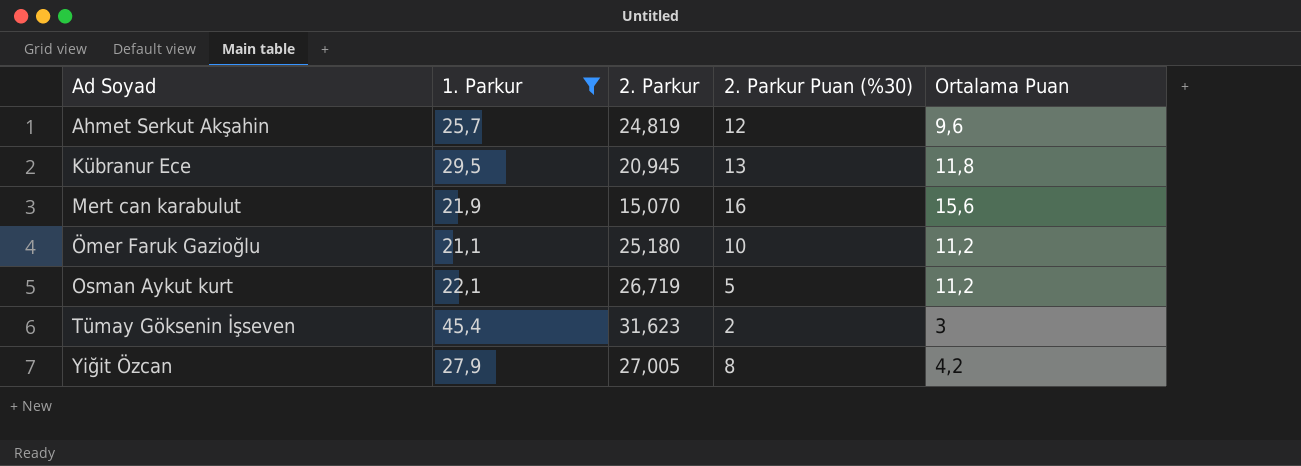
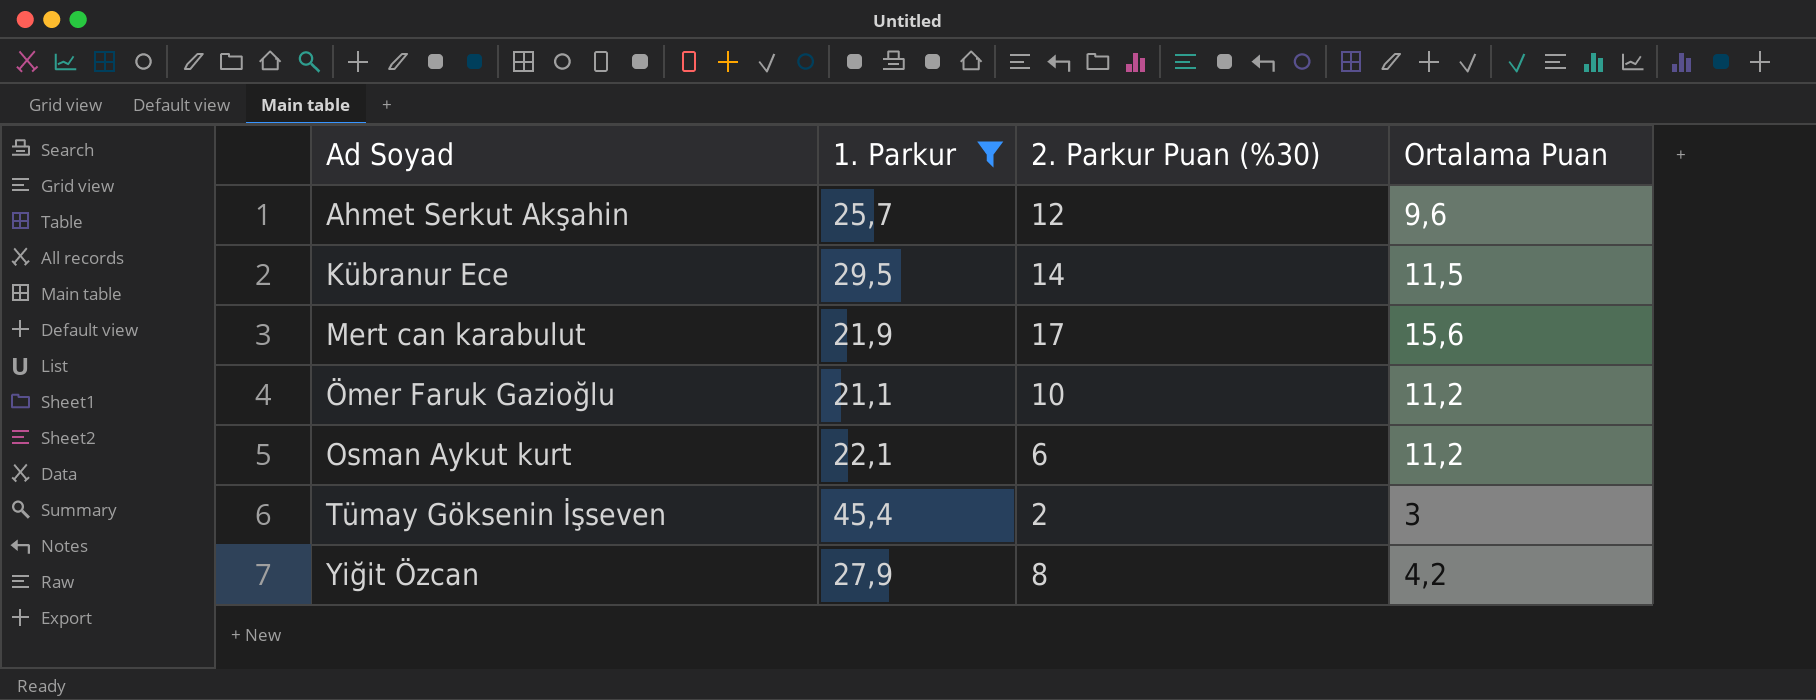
column 2. Parkur | position: 3 -> none
Kübranur Ece | 2. Parkur Puan (%30): 13 -> 14
Kübranur Ece | Ortalama Puan: 11,8 -> 11,5
Mert can karabulut | 2. Parkur Puan (%30): 16 -> 17
Osman Aykut kurt | 2. Parkur Puan (%30): 5 -> 6

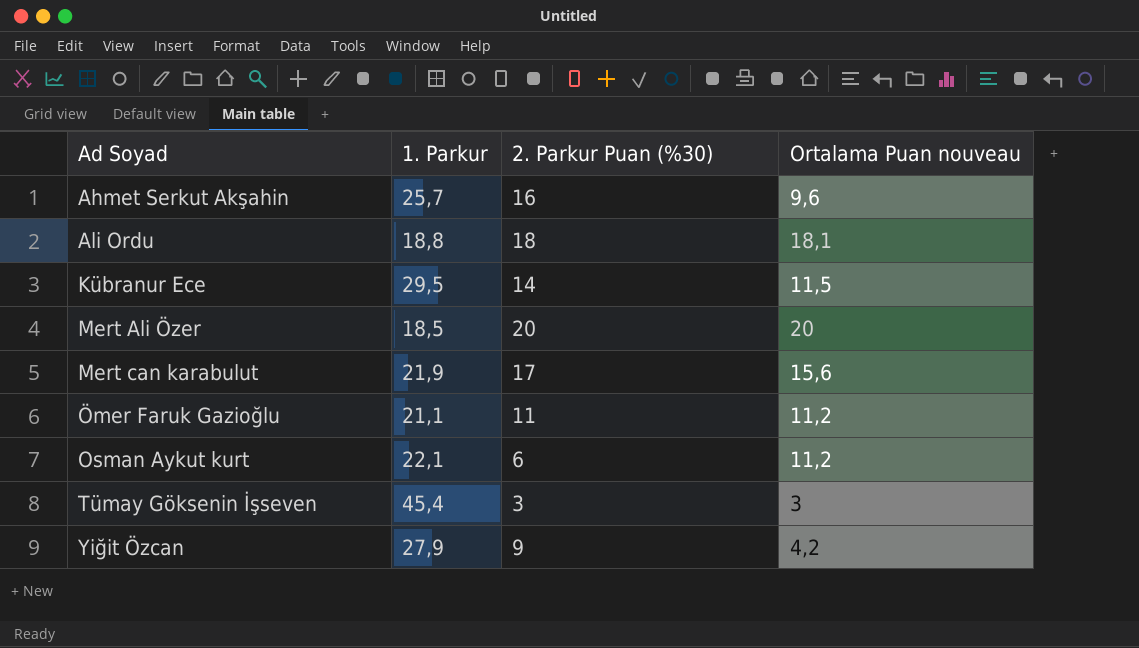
filter: 1. Parkur >= 21,1 -> none
column name: Ortalama Puan -> Ortalama Puan nouveau
Ahmet Serkut Akşahin | 2. Parkur Puan (%30): 12 -> 16
Ömer Faruk Gazioğlu | 2. Parkur Puan (%30): 10 -> 11
Tümay Göksenin İşseven | 2. Parkur Puan (%30): 2 -> 3
Yiğit Özcan | 2. Parkur Puan (%30): 8 -> 9

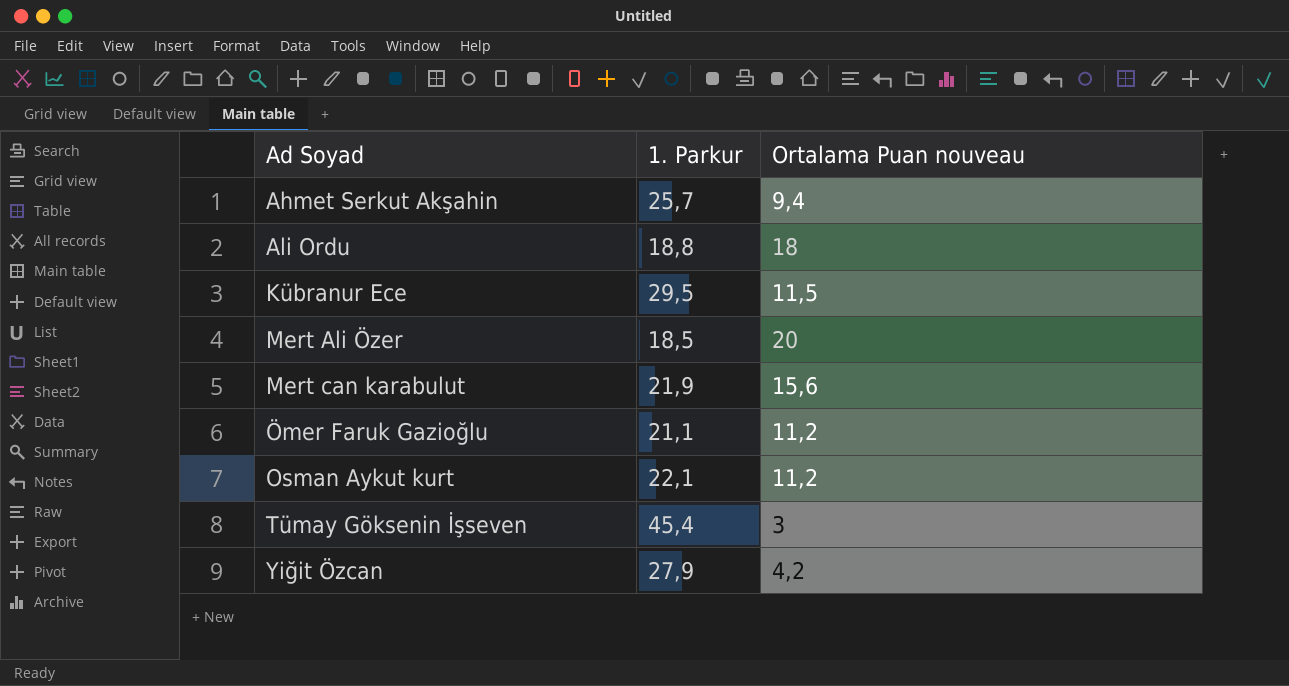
column 2. Parkur Puan (%30) | position: 3 -> none
Ahmet Serkut Akşahin | Ortalama Puan nouveau: 9,6 -> 9,4
Ali Ordu | Ortalama Puan nouveau: 18,1 -> 18

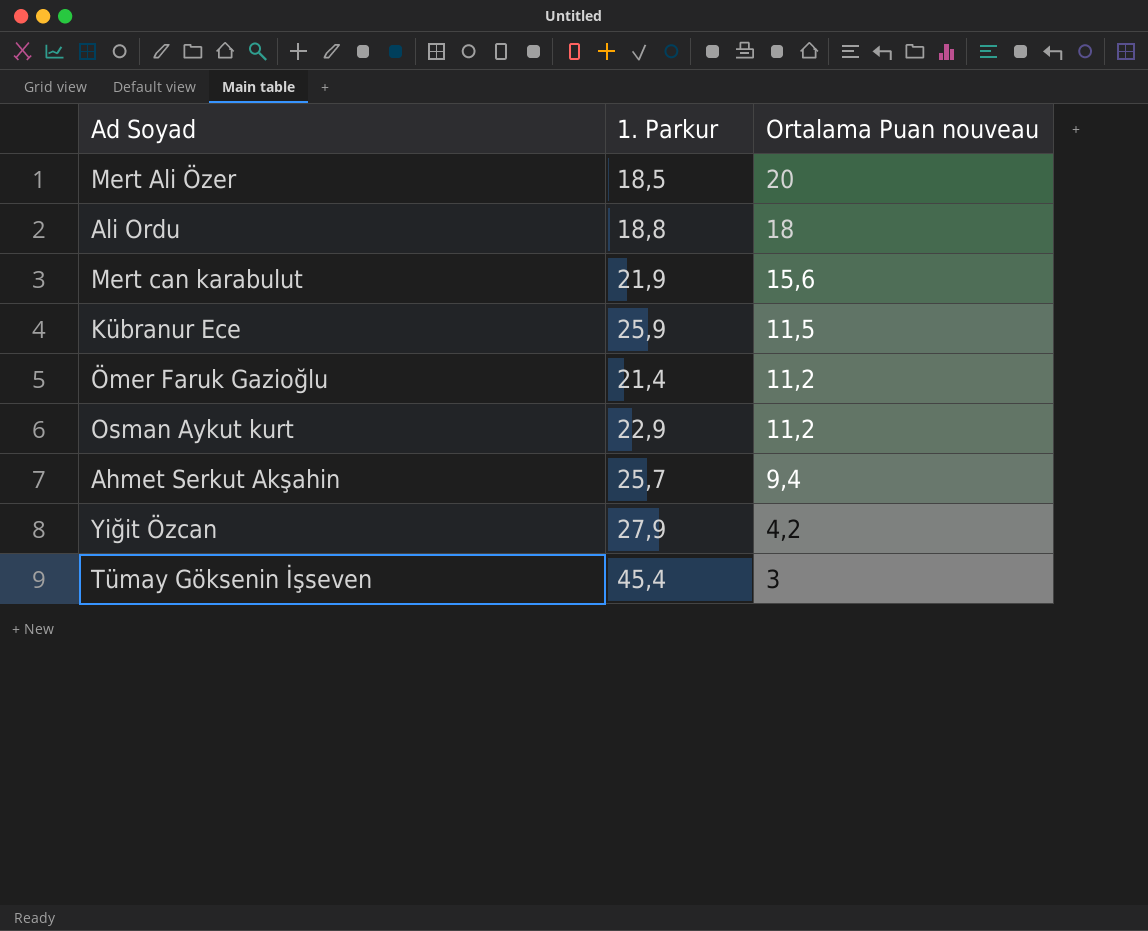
row order: Ad Soyad ascending -> Ortalama Puan nouveau descending
Kübranur Ece | 1. Parkur: 29,5 -> 25,9
Ömer Faruk Gazioğlu | 1. Parkur: 21,1 -> 21,4
Osman Aykut kurt | 1. Parkur: 22,1 -> 22,9

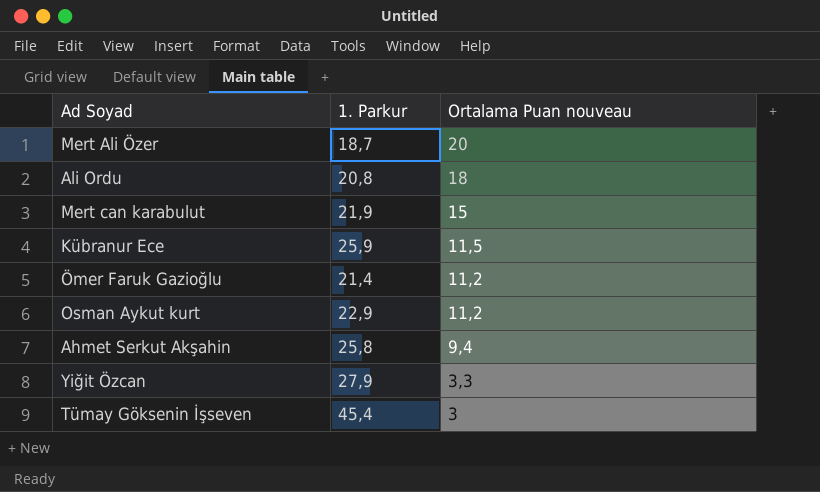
Mert Ali Özer | 1. Parkur: 18,5 -> 18,7
Ali Ordu | 1. Parkur: 18,8 -> 20,8
Mert can karabulut | Ortalama Puan nouveau: 15,6 -> 15
Ahmet Serkut Akşahin | 1. Parkur: 25,7 -> 25,8
Yiğit Özcan | Ortalama Puan nouveau: 4,2 -> 3,3

